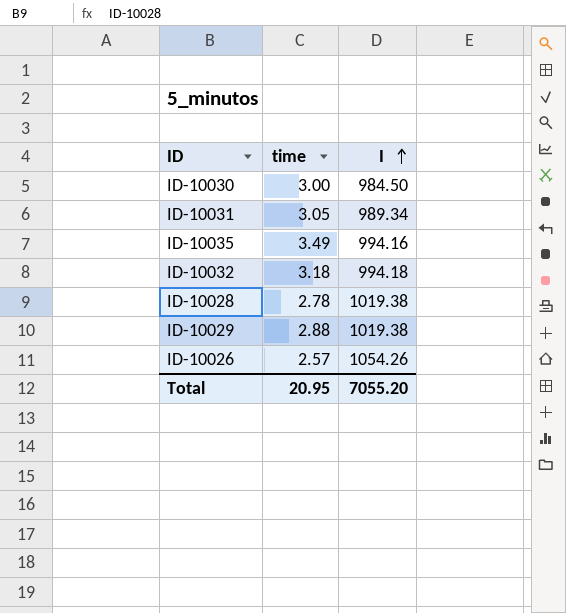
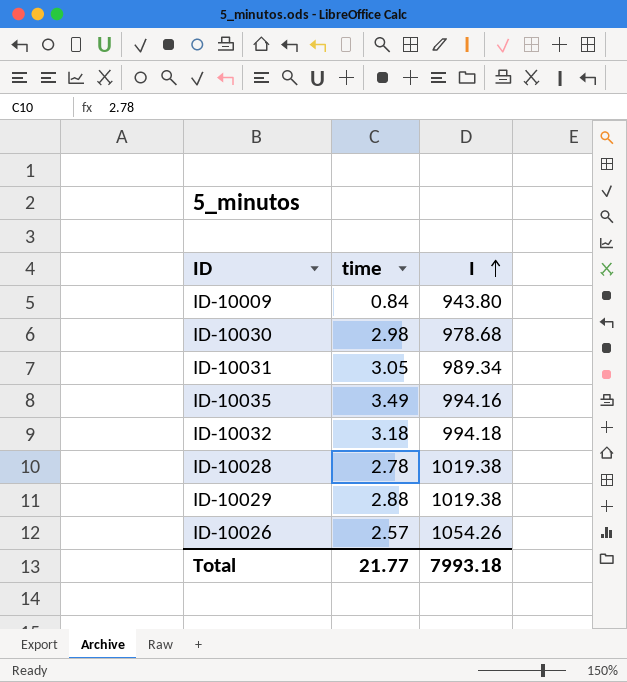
row ID-10009: none -> 0.84 | 943.80
ID-10030 | time: 3.00 -> 2.98
ID-10030 | I: 984.50 -> 978.68
Total | time: 20.95 -> 21.77
Total | I: 7055.20 -> 7993.18

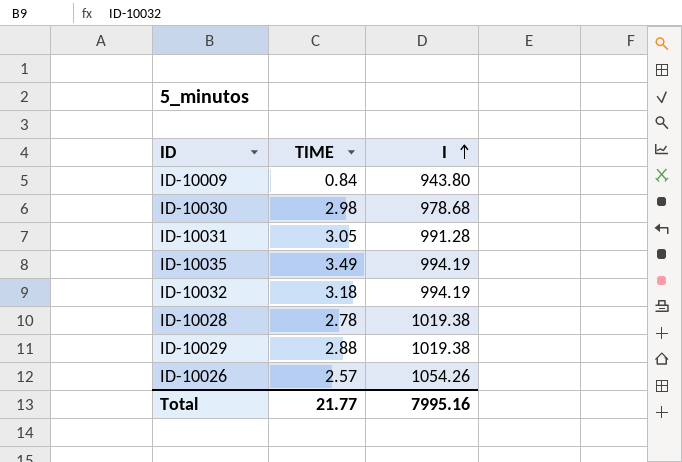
column name: time -> TIME
ID-10031 | I: 989.34 -> 991.28
ID-10035 | I: 994.16 -> 994.19
ID-10032 | I: 994.18 -> 994.19
Total | I: 7993.18 -> 7995.16

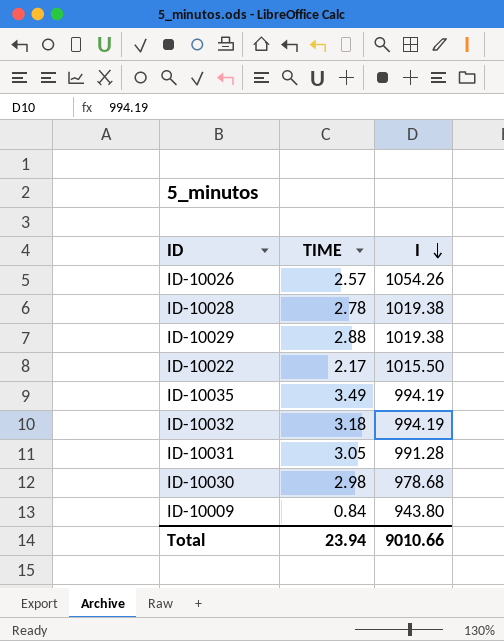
row order: I ascending -> I descending
row ID-10022: none -> 2.17 | 1015.50
Total | TIME: 21.77 -> 23.94
Total | I: 7995.16 -> 9010.66

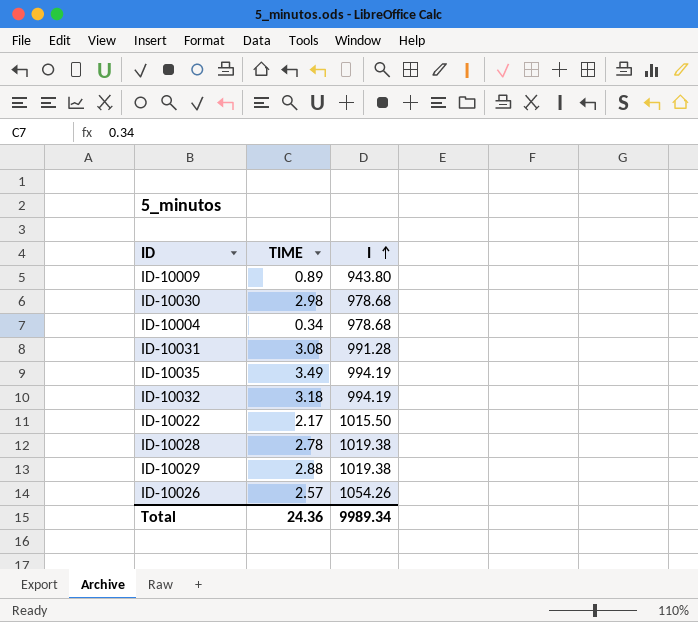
row order: I descending -> I ascending
ID-10009 | TIME: 0.84 -> 0.89
row ID-10004: none -> 0.34 | 978.68
ID-10031 | TIME: 3.05 -> 3.08
Total | TIME: 23.94 -> 24.36
Total | I: 9010.66 -> 9989.34

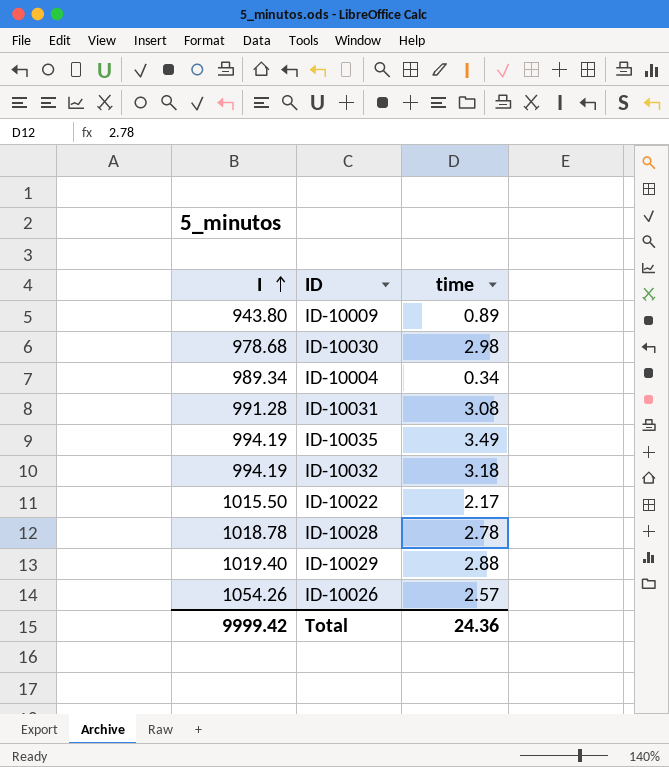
column I | position: 3 -> 1
column name: TIME -> time
ID-10004 | I: 978.68 -> 989.34
ID-10028 | I: 1019.38 -> 1018.78
ID-10029 | I: 1019.38 -> 1019.40
Total | I: 9989.34 -> 9999.42

